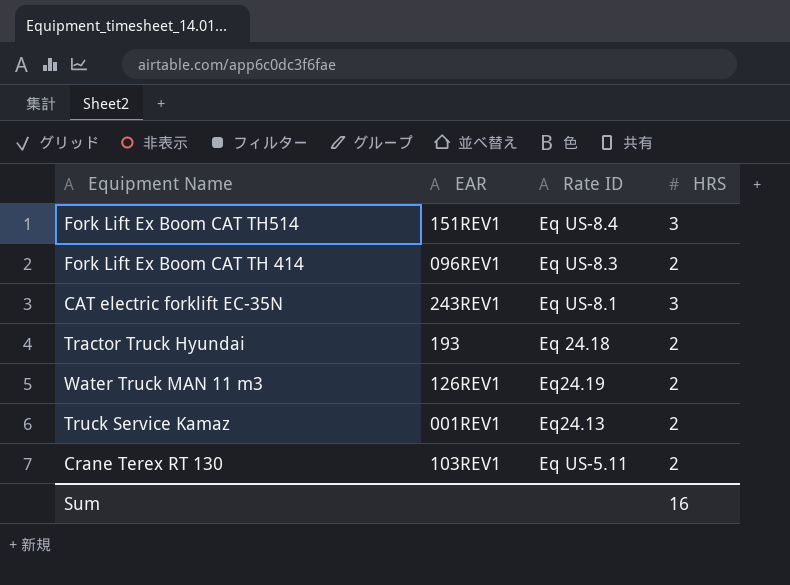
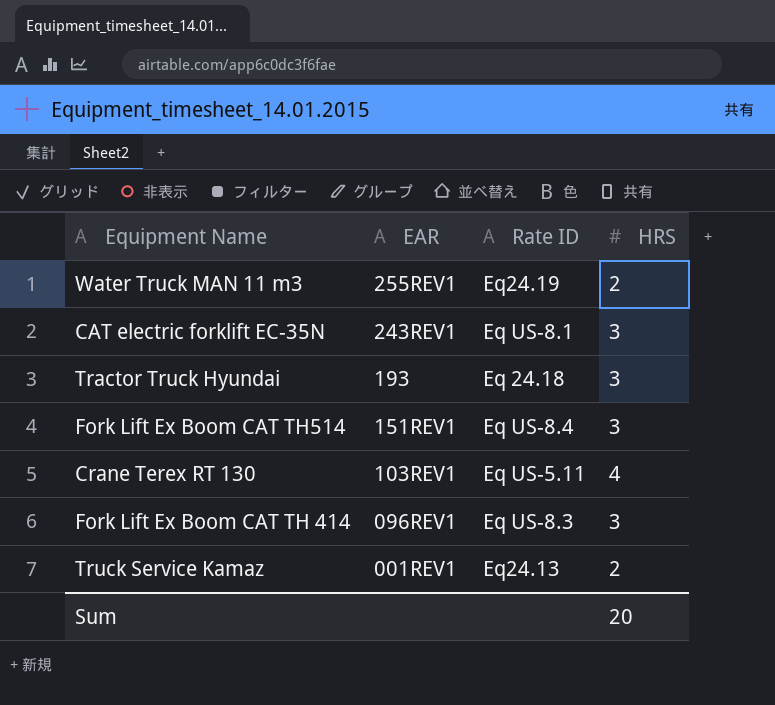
row order: none -> EAR descending
Water Truck MAN 11 m3 | EAR: 126REV1 -> 255REV1
Tractor Truck Hyundai | HRS: 2 -> 3
Crane Terex RT 130 | HRS: 2 -> 4
Fork Lift Ex Boom CAT TH 414 | HRS: 2 -> 3
Sum | HRS: 16 -> 20

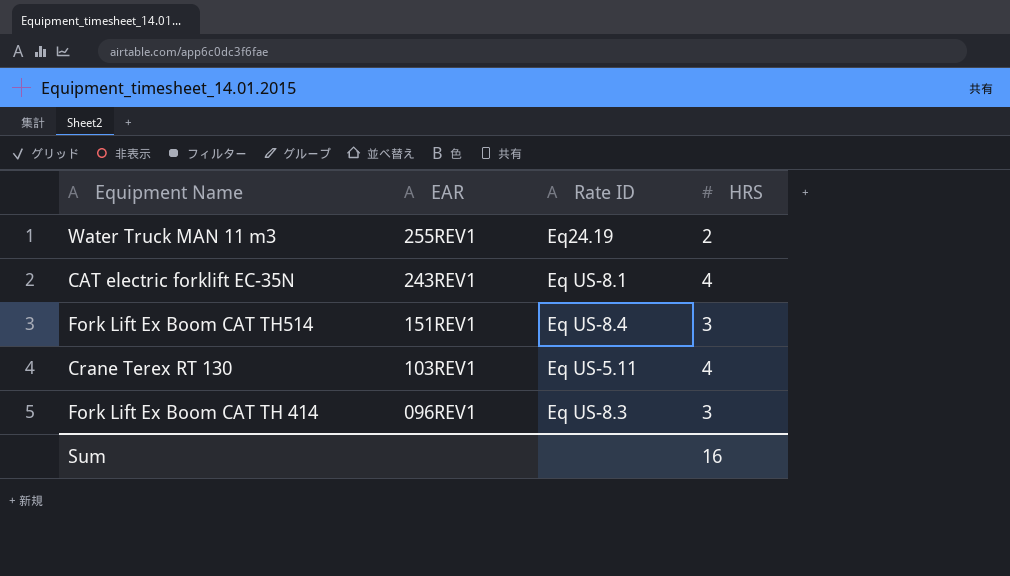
row Tractor Truck Hyundai: 193 | Eq 24.18 | 3 -> none
row Truck Service Kamaz: 001REV1 | Eq24.13 | 2 -> none
CAT electric forklift EC-35N | HRS: 3 -> 4
Sum | HRS: 20 -> 16

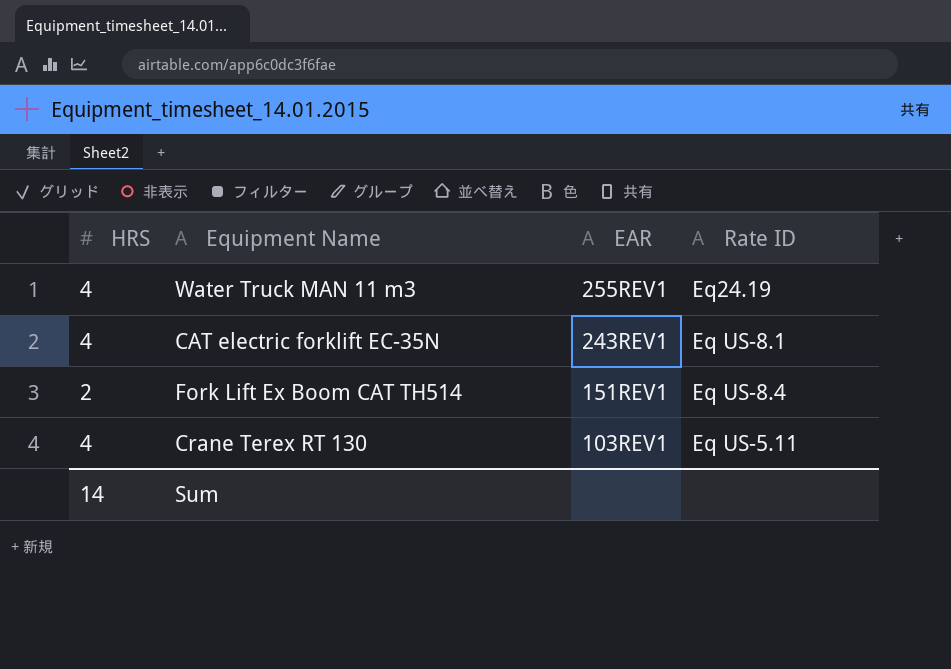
column HRS | position: 4 -> 1
row Fork Lift Ex Boom CAT TH 414: 096REV1 | Eq US-8.3 | 3 -> none
Water Truck MAN 11 m3 | HRS: 2 -> 4
Fork Lift Ex Boom CAT TH514 | HRS: 3 -> 2
Sum | HRS: 16 -> 14

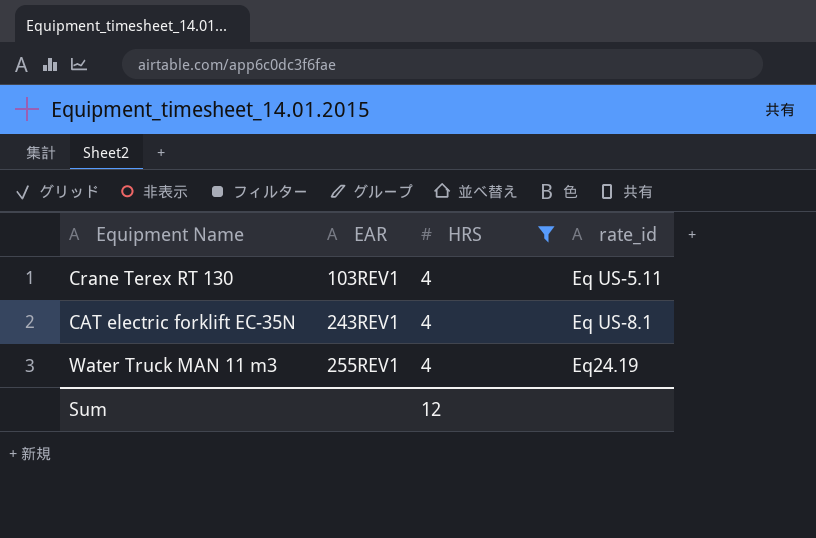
filter: none -> HRS = 4
row order: EAR descending -> EAR ascending
column HRS | position: 1 -> 3
column name: Rate ID -> rate_id
Sum | HRS: 14 -> 12

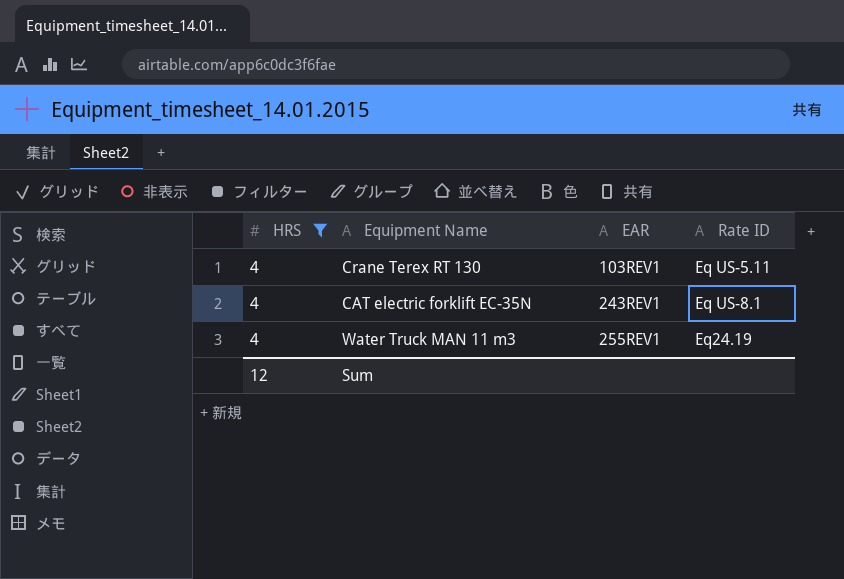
column HRS | position: 3 -> 1
column name: rate_id -> Rate ID

